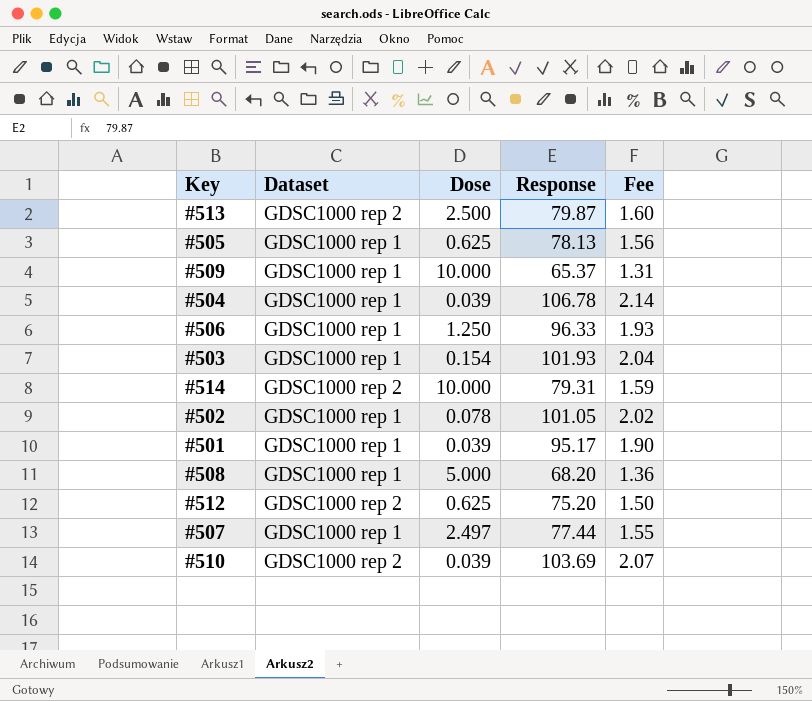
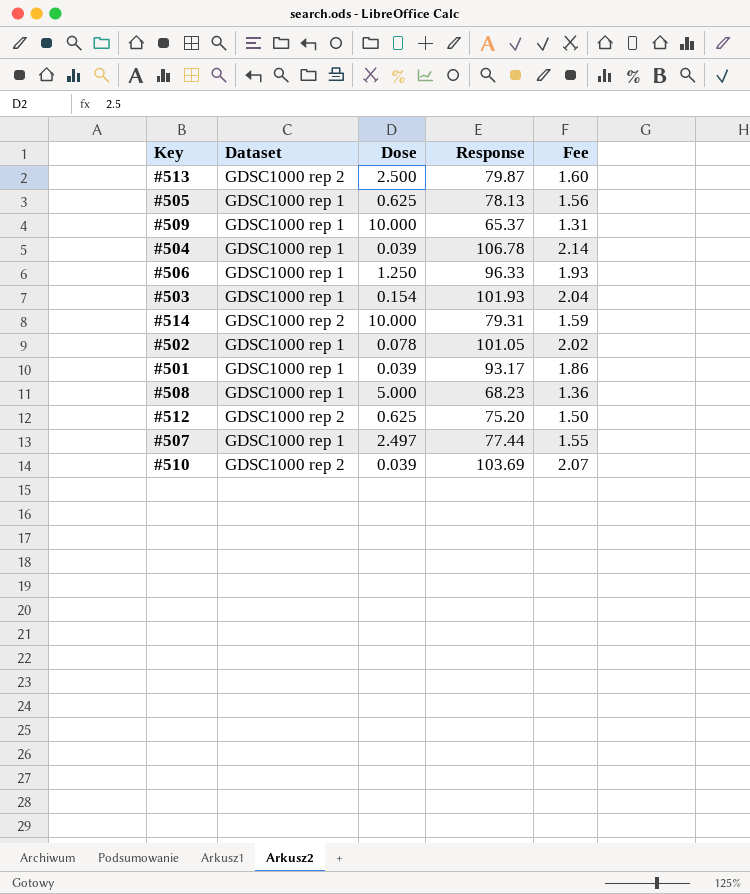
#501 | Response: 95.17 -> 93.17
#501 | Fee: 1.90 -> 1.86
#508 | Response: 68.20 -> 68.23

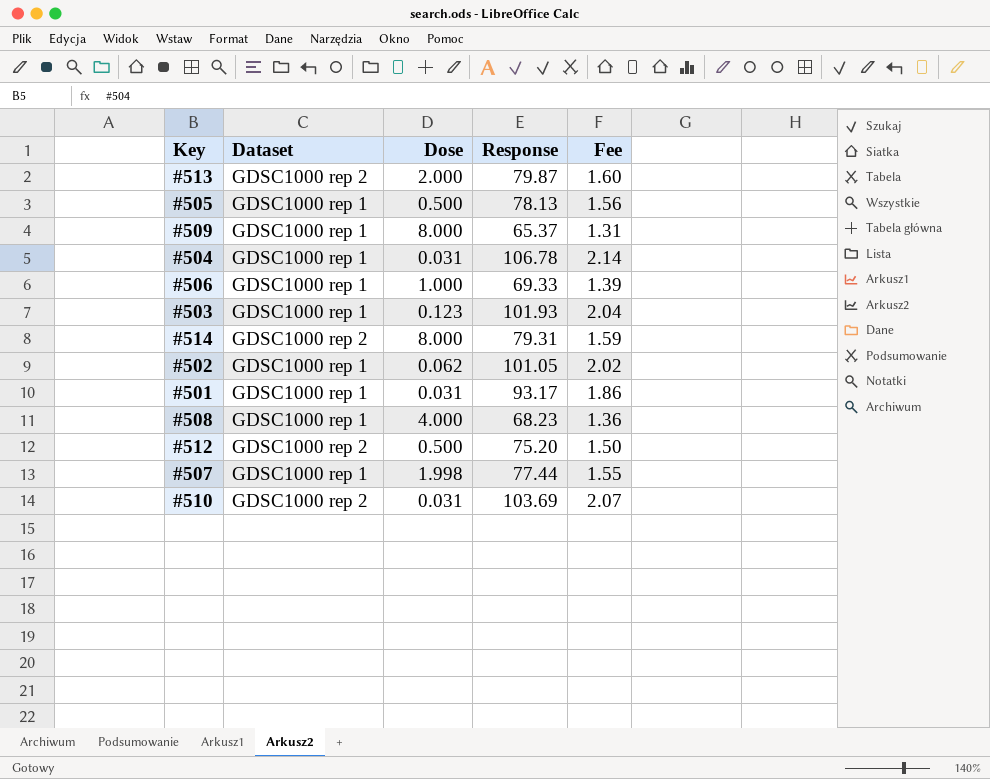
#513 | Dose: 2.500 -> 2.000
#505 | Dose: 0.625 -> 0.500
#509 | Dose: 10.000 -> 8.000
#504 | Dose: 0.039 -> 0.031
#506 | Dose: 1.250 -> 1.000
#506 | Response: 96.33 -> 69.33
#506 | Fee: 1.93 -> 1.39
#503 | Dose: 0.154 -> 0.123
#514 | Dose: 10.000 -> 8.000
#502 | Dose: 0.078 -> 0.062
#501 | Dose: 0.039 -> 0.031
#508 | Dose: 5.000 -> 4.000
#512 | Dose: 0.625 -> 0.500
#507 | Dose: 2.497 -> 1.998
#510 | Dose: 0.039 -> 0.031

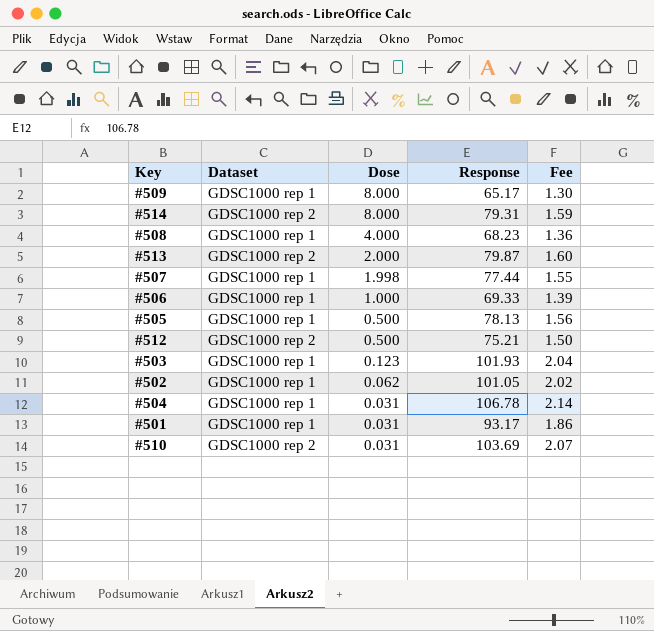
row order: none -> Dose descending
#509 | Response: 65.37 -> 65.17
#509 | Fee: 1.31 -> 1.30
#512 | Response: 75.20 -> 75.21

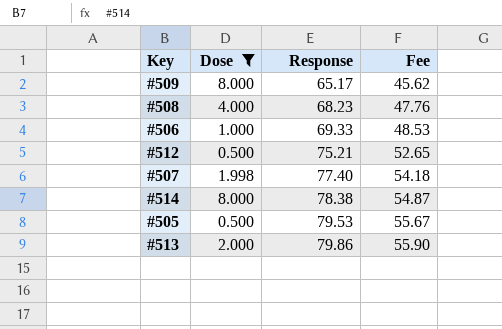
filter: none -> Dose >= 0.500
row order: Dose descending -> Response ascending
column Dataset | position: 2 -> none
column Fee | formula: [Response] * 0.02 -> [Response] * 0.7
#507 | Response: 77.44 -> 77.40
#514 | Response: 79.31 -> 78.38
#505 | Response: 78.13 -> 79.53
#513 | Response: 79.87 -> 79.86

